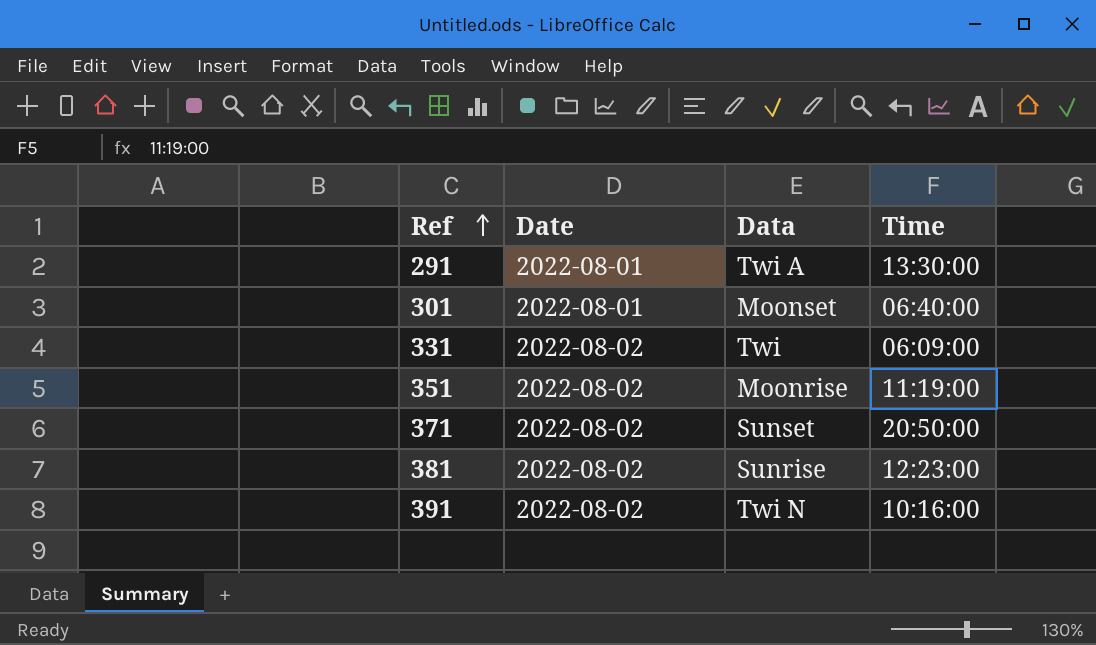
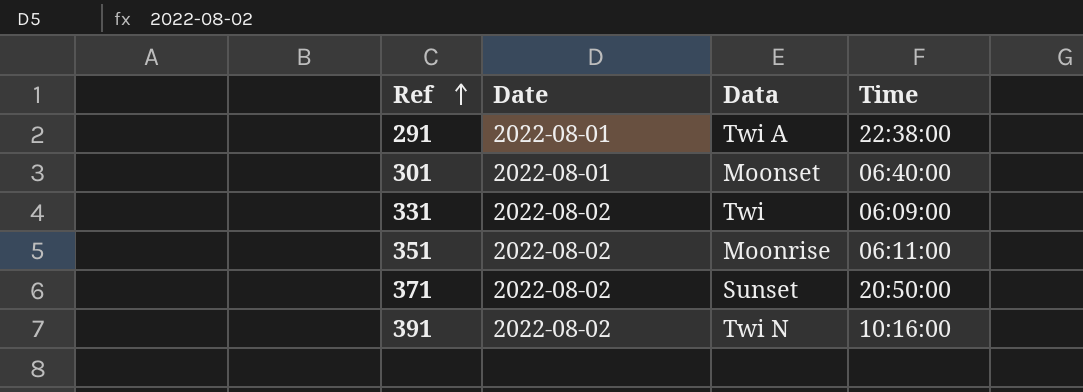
row 381: 2022-08-02 | Sunrise | 12:23:00 -> none
291 | Time: 13:30:00 -> 22:38:00
351 | Time: 11:19:00 -> 06:11:00

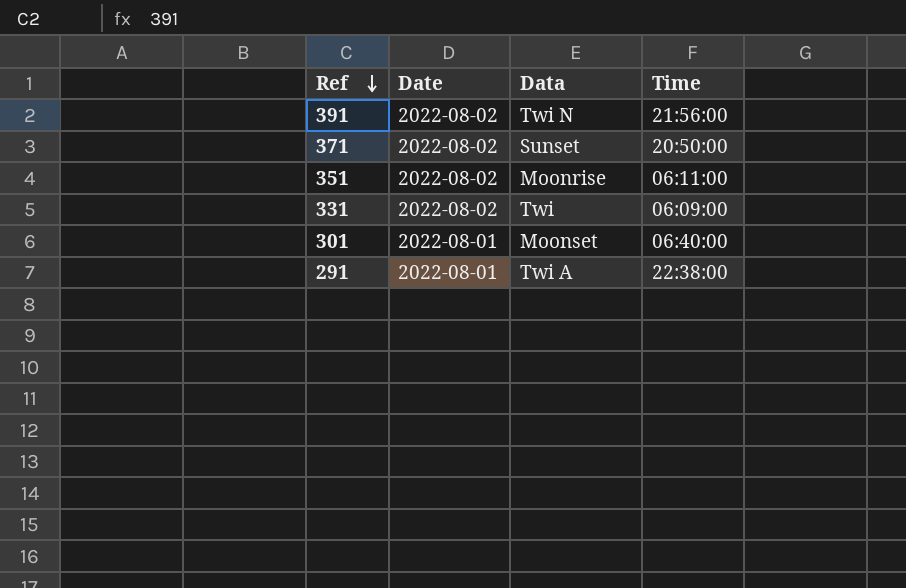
row order: Ref ascending -> Ref descending
391 | Time: 10:16:00 -> 21:56:00

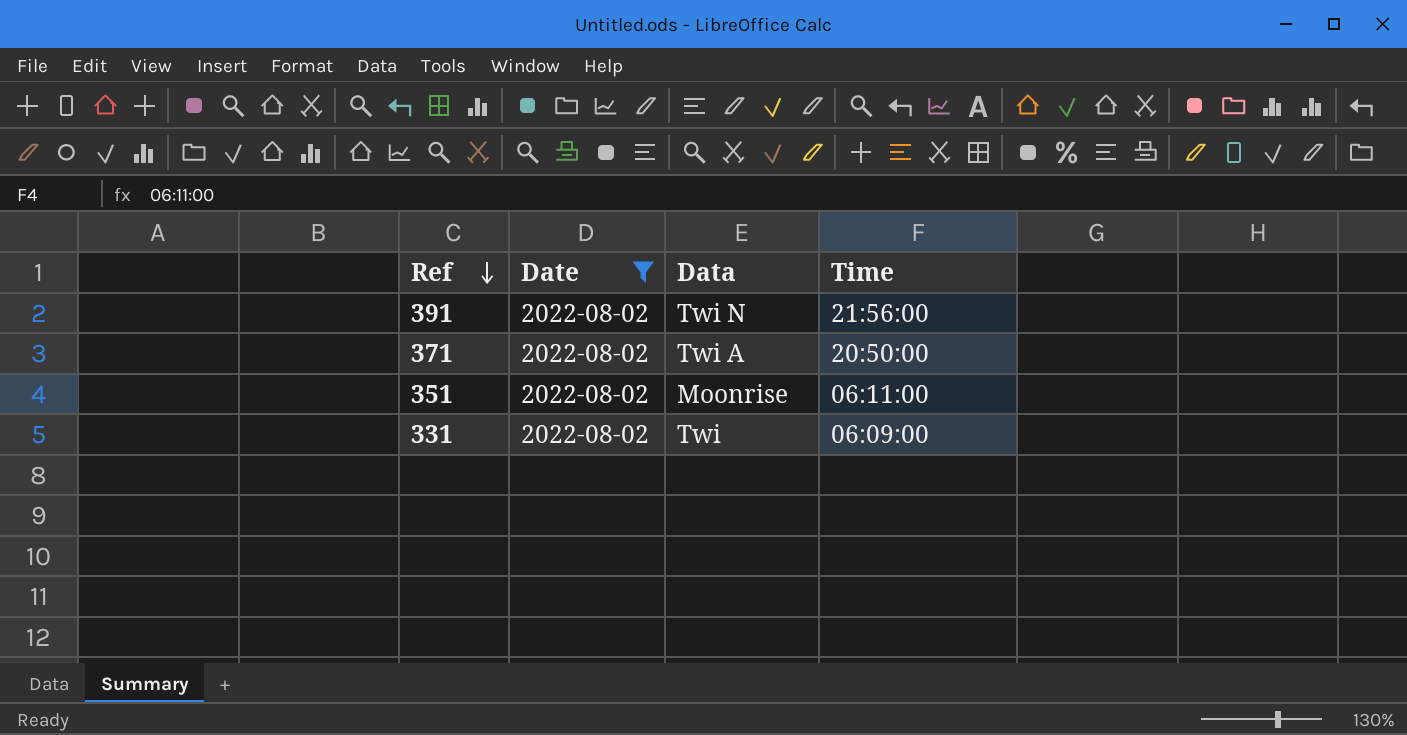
filter: none -> Date = 2022-08-02
371 | Data: Sunset -> Twi A

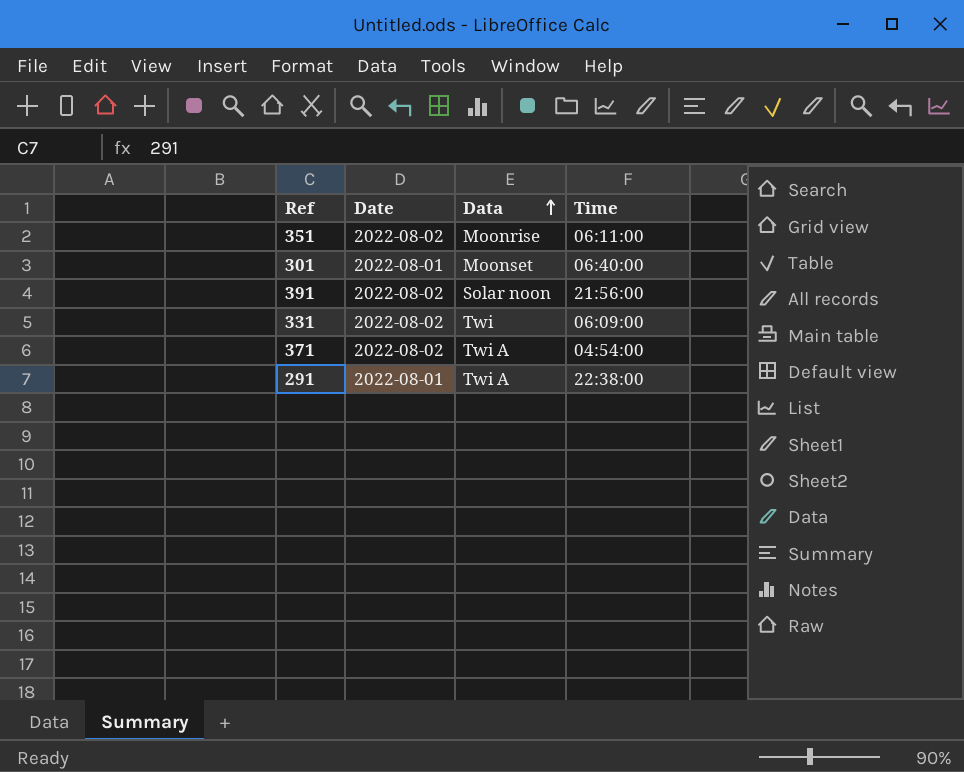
filter: Date = 2022-08-02 -> none
row order: Ref descending -> Data ascending
391 | Data: Twi N -> Solar noon
371 | Time: 20:50:00 -> 04:54:00

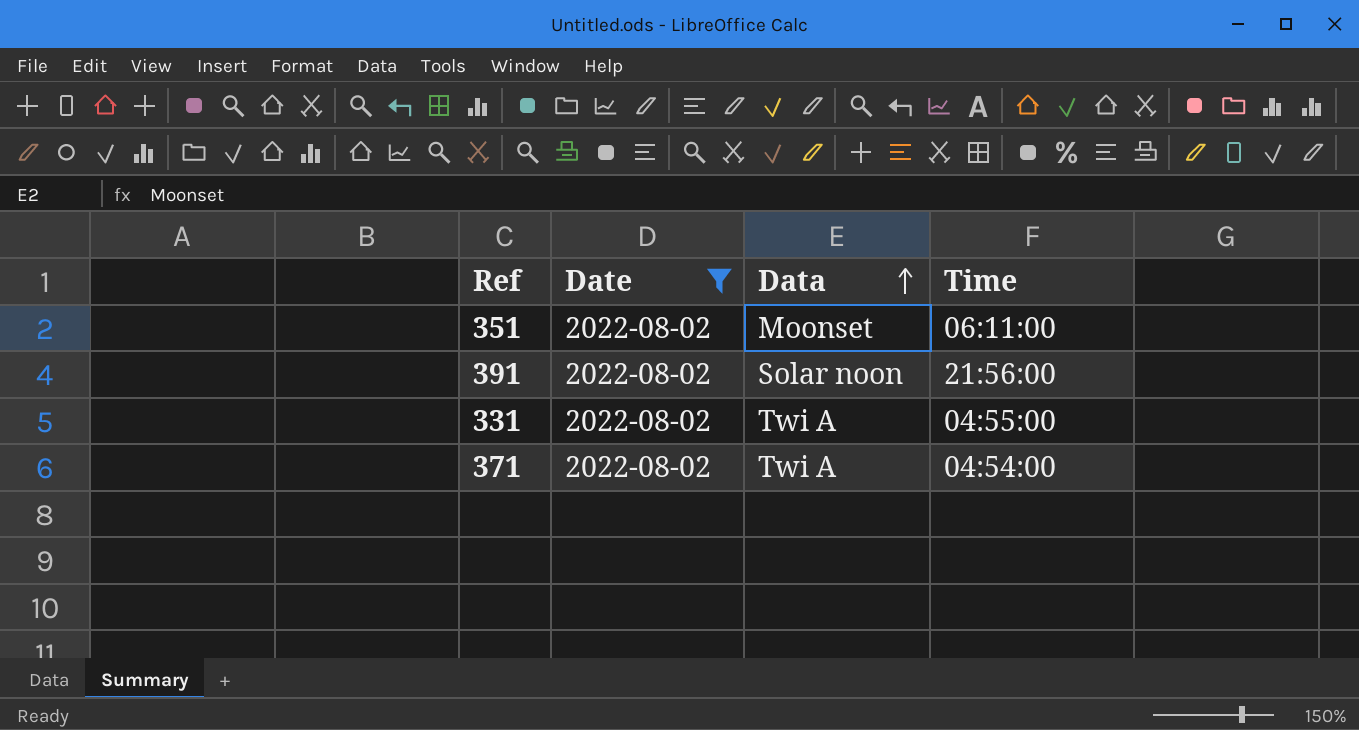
filter: none -> Date = 2022-08-02
351 | Data: Moonrise -> Moonset
331 | Data: Twi -> Twi A
331 | Time: 06:09:00 -> 04:55:00

